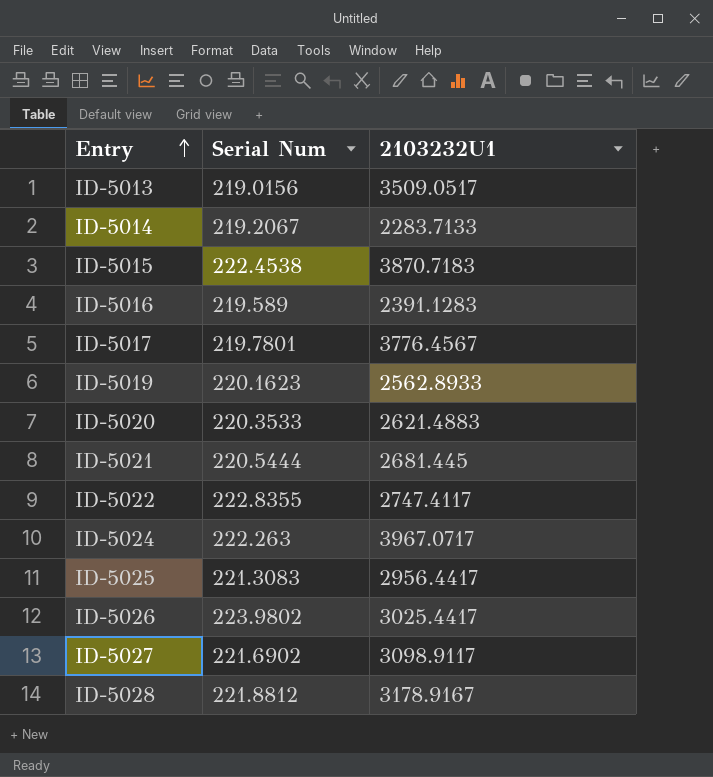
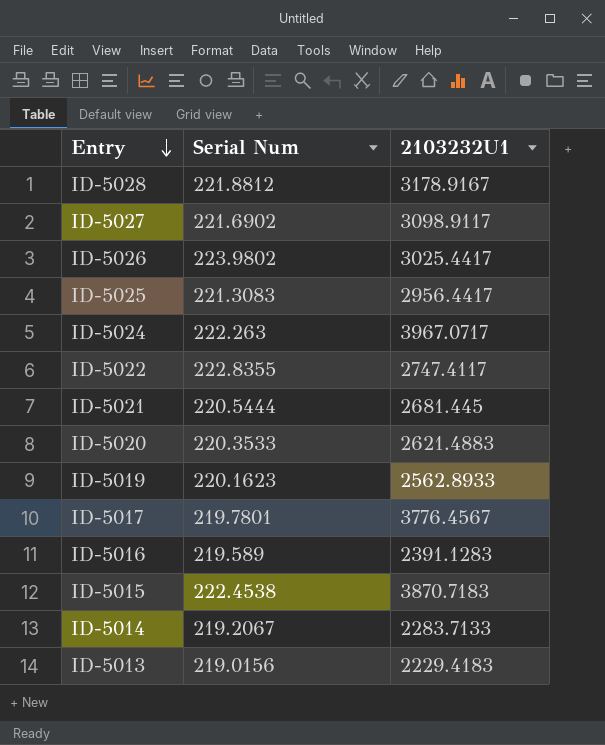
row order: Entry ascending -> Entry descending
ID-5013 | 2103232U1: 3509.0517 -> 2229.4183

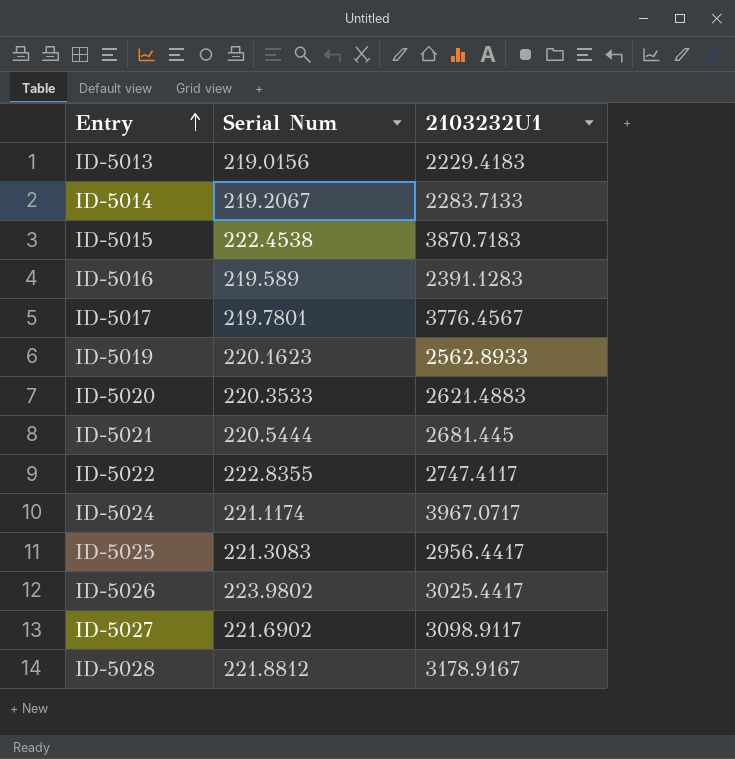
row order: Entry descending -> Entry ascending
ID-5024 | Serial Num: 222.263 -> 221.1174

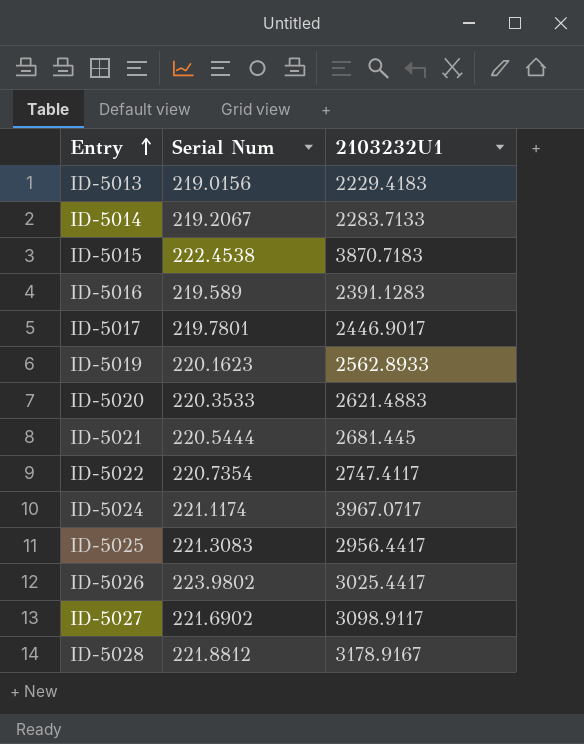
ID-5017 | 2103232U1: 3776.4567 -> 2446.9017
ID-5022 | Serial Num: 222.8355 -> 220.7354

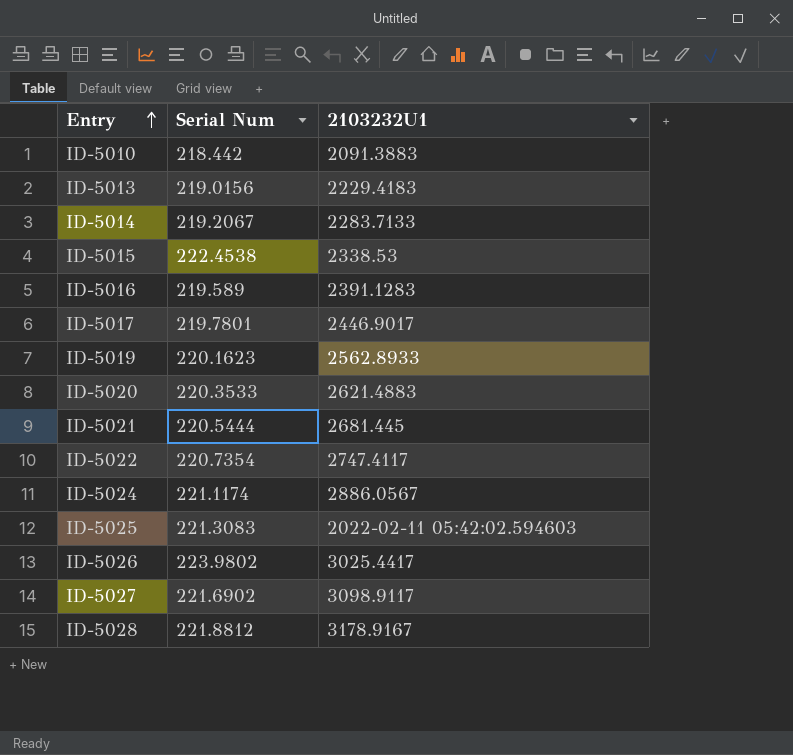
row ID-5010: none -> 218.442 | 2091.3883
ID-5015 | 2103232U1: 3870.7183 -> 2338.53
ID-5024 | 2103232U1: 3967.0717 -> 2886.0567
ID-5025 | 2103232U1: 2956.4417 -> 2022-02-11 05:42:02.594603

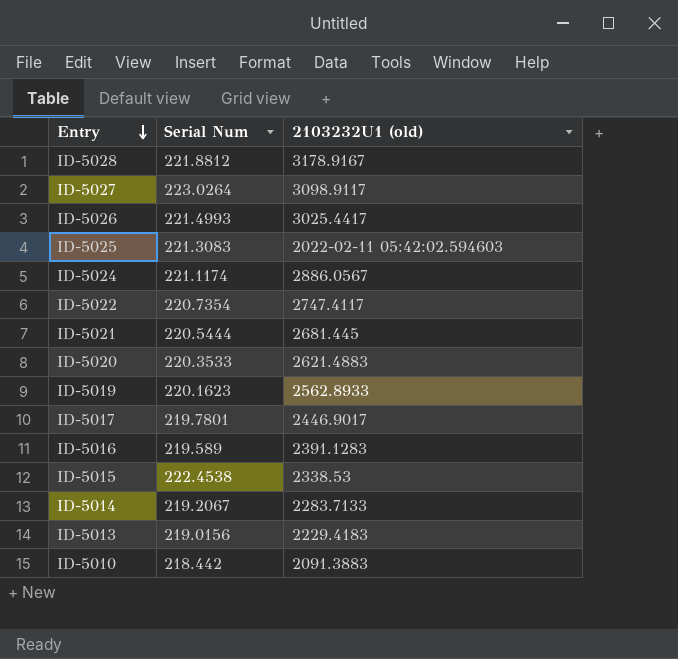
row order: Entry ascending -> Entry descending
column name: 2103232U1 -> 2103232U1 (old)
ID-5027 | Serial Num: 221.6902 -> 223.0264
ID-5026 | Serial Num: 223.9802 -> 221.4993

